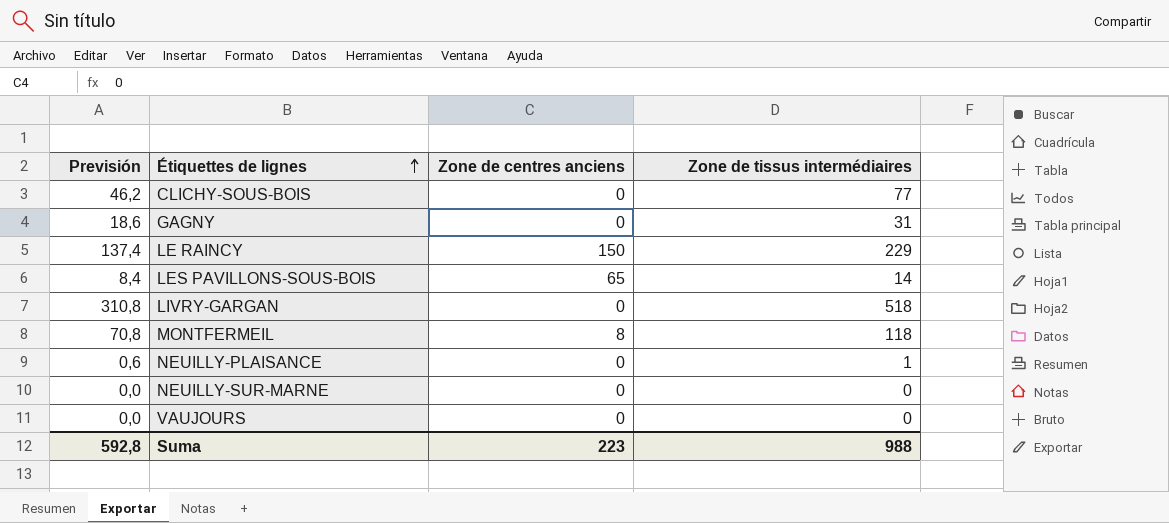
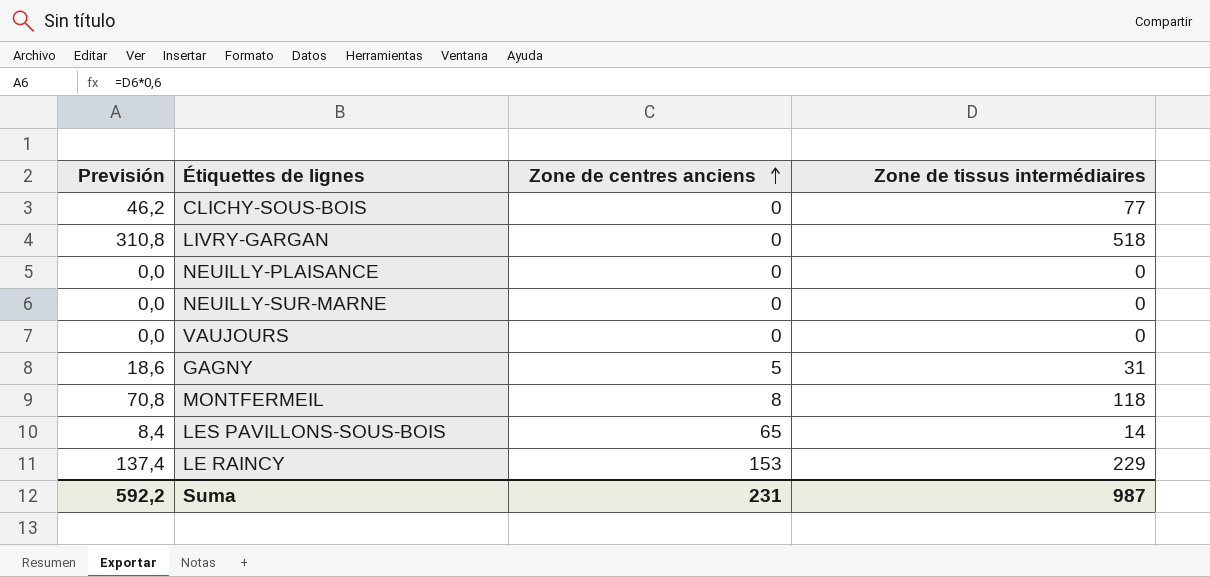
row order: Étiquettes de lignes ascending -> Zone de centres anciens ascending
NEUILLY-PLAISANCE | Previsión: 0,6 -> 0,0
NEUILLY-PLAISANCE | Zone de tissus intermédiaires: 1 -> 0
GAGNY | Zone de centres anciens: 0 -> 5
LE RAINCY | Zone de centres anciens: 150 -> 153
Suma | Previsión: 592,8 -> 592,2
Suma | Zone de centres anciens: 223 -> 231
Suma | Zone de tissus intermédiaires: 988 -> 987

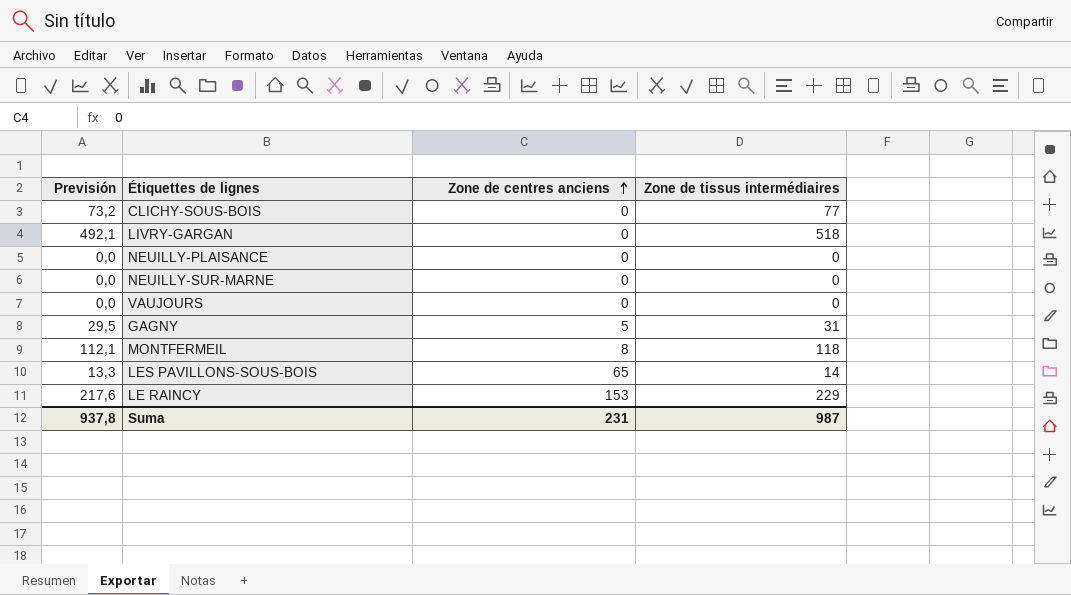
column Previsión | formula: [Zone de tissus intermédiaires] * 0,6 -> [Zone de tissus intermédiaires] * 0,95
Suma | Previsión: 592,2 -> 937,8

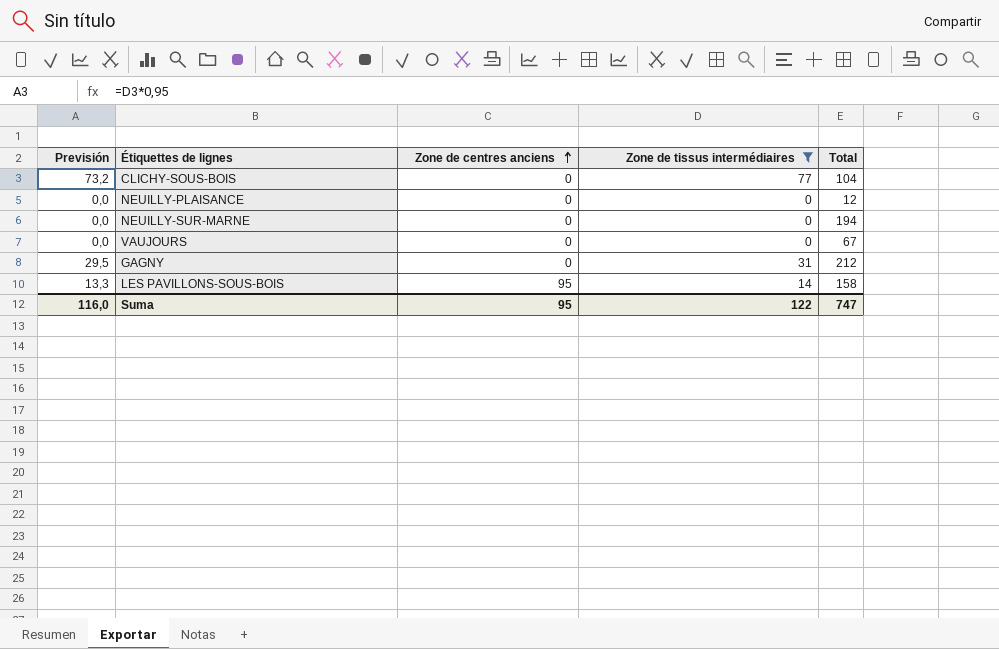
filter: none -> Zone de tissus intermédiaires <= 77
column Total | position: none -> 5
GAGNY | Zone de centres anciens: 5 -> 0
LES PAVILLONS-SOUS-BOIS | Zone de centres anciens: 65 -> 95
Suma | Previsión: 937,8 -> 116,0
Suma | Zone de centres anciens: 231 -> 95
Suma | Zone de tissus intermédiaires: 987 -> 122

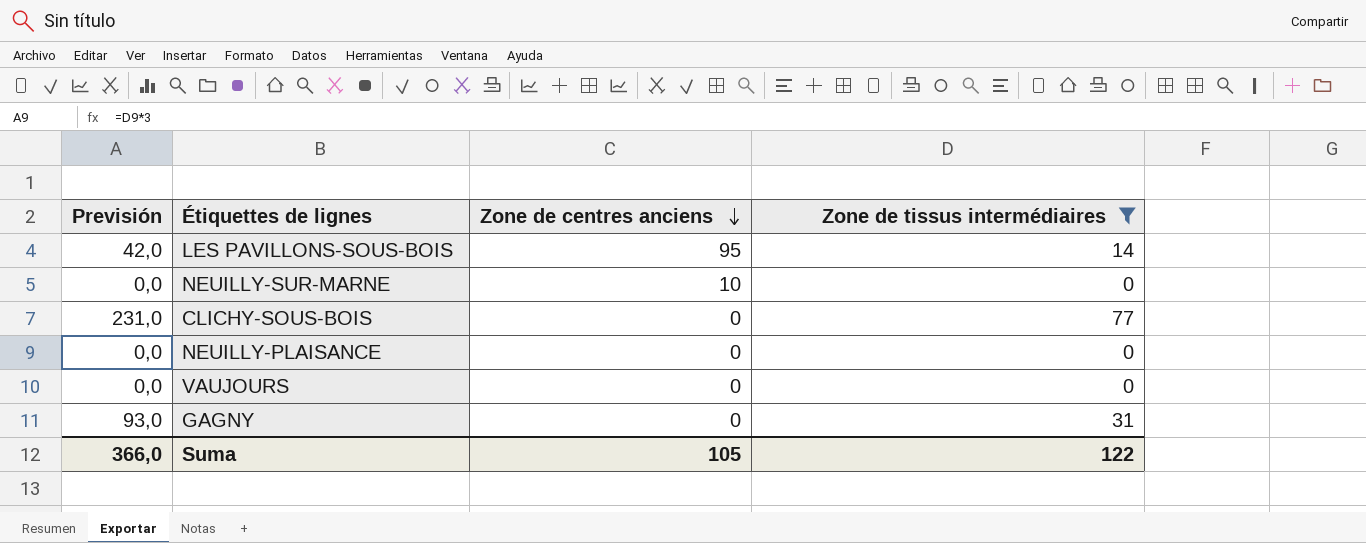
row order: Zone de centres anciens ascending -> Zone de centres anciens descending
column Total | position: 5 -> none
column Previsión | formula: [Zone de tissus intermédiaires] * 0,95 -> [Zone de tissus intermédiaires] * 3
NEUILLY-SUR-MARNE | Zone de centres anciens: 0 -> 10
Suma | Previsión: 116,0 -> 366,0
Suma | Zone de centres anciens: 95 -> 105

